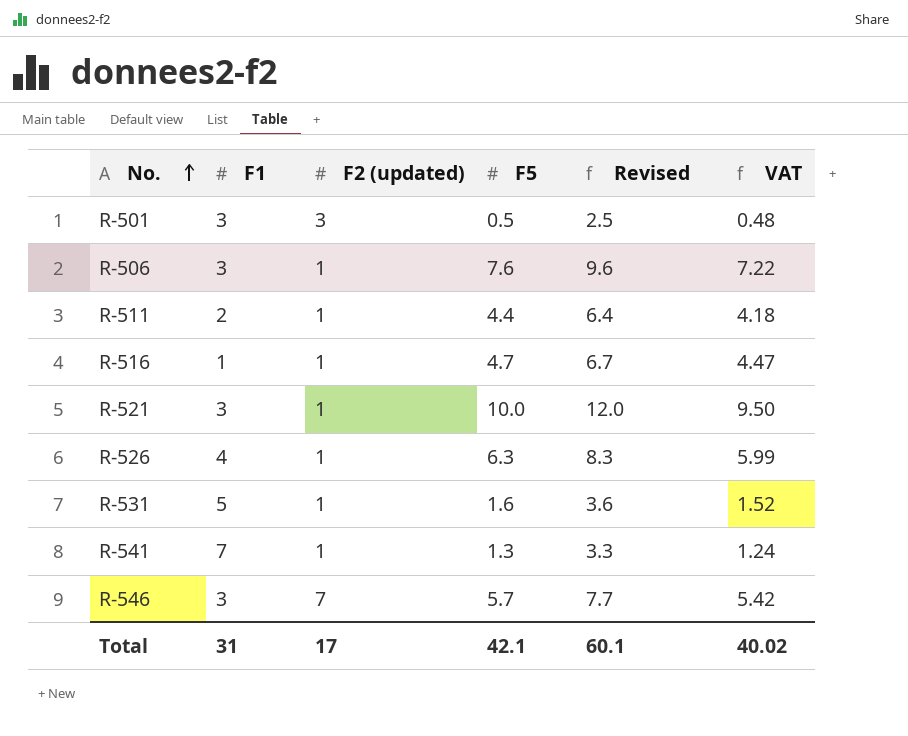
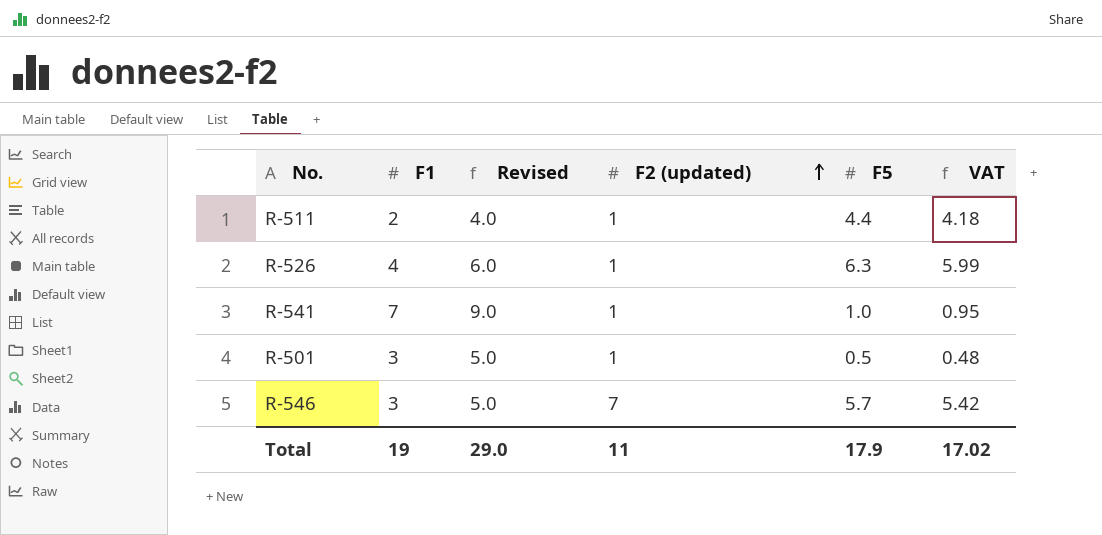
row order: No. ascending -> F2 (updated) ascending
column Revised | formula: [F5] + 2 -> [F1] + 2
column Revised | position: 5 -> 3
row R-506: 3 | 1 | 7.6 | 9.6 | 7.22 -> none
row R-516: 1 | 1 | 4.7 | 6.7 | 4.47 -> none
row R-521: 3 | 1 | 10.0 | 12.0 | 9.50 -> none
row R-531: 5 | 1 | 1.6 | 3.6 | 1.52 -> none
R-541 | F5: 1.3 -> 1.0
R-541 | VAT: 1.24 -> 0.95
R-501 | F2 (updated): 3 -> 1
Total | F1: 31 -> 19
Total | Revised: 60.1 -> 29.0
Total | F2 (updated): 17 -> 11
Total | F5: 42.1 -> 17.9
Total | VAT: 40.02 -> 17.02

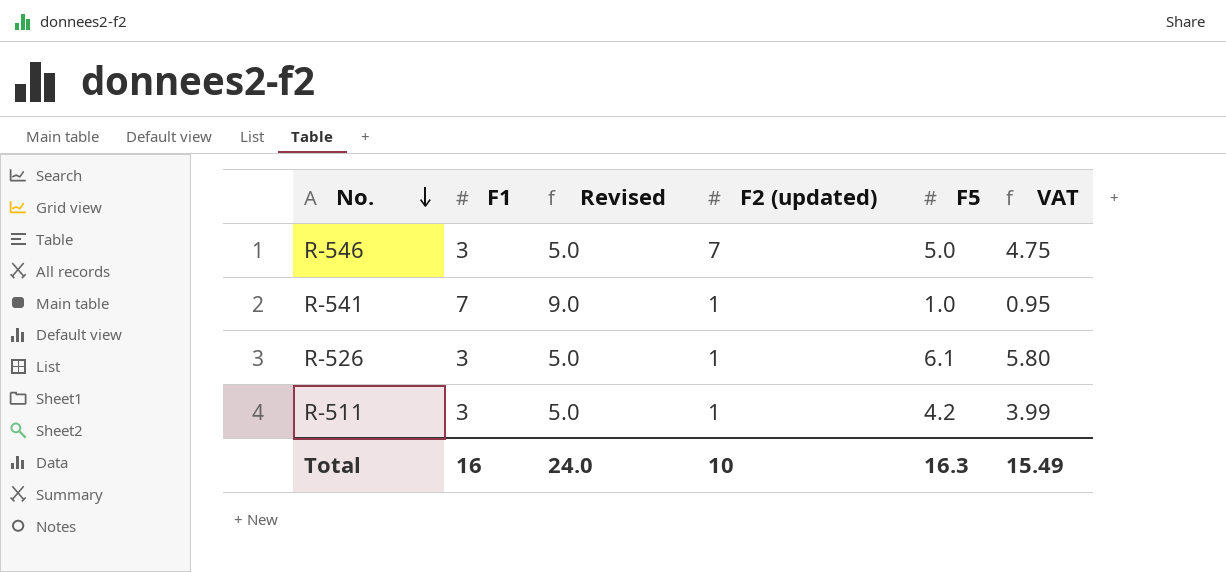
row order: F2 (updated) ascending -> No. descending
row R-501: 3 | 5.0 | 1 | 0.5 | 0.48 -> none
R-546 | F5: 5.7 -> 5.0
R-546 | VAT: 5.42 -> 4.75
R-526 | F1: 4 -> 3
R-526 | Revised: 6.0 -> 5.0
R-526 | F5: 6.3 -> 6.1
R-526 | VAT: 5.99 -> 5.80
R-511 | F1: 2 -> 3
R-511 | Revised: 4.0 -> 5.0
R-511 | F5: 4.4 -> 4.2
R-511 | VAT: 4.18 -> 3.99
Total | F1: 19 -> 16
Total | Revised: 29.0 -> 24.0
Total | F2 (updated): 11 -> 10
Total | F5: 17.9 -> 16.3
Total | VAT: 17.02 -> 15.49

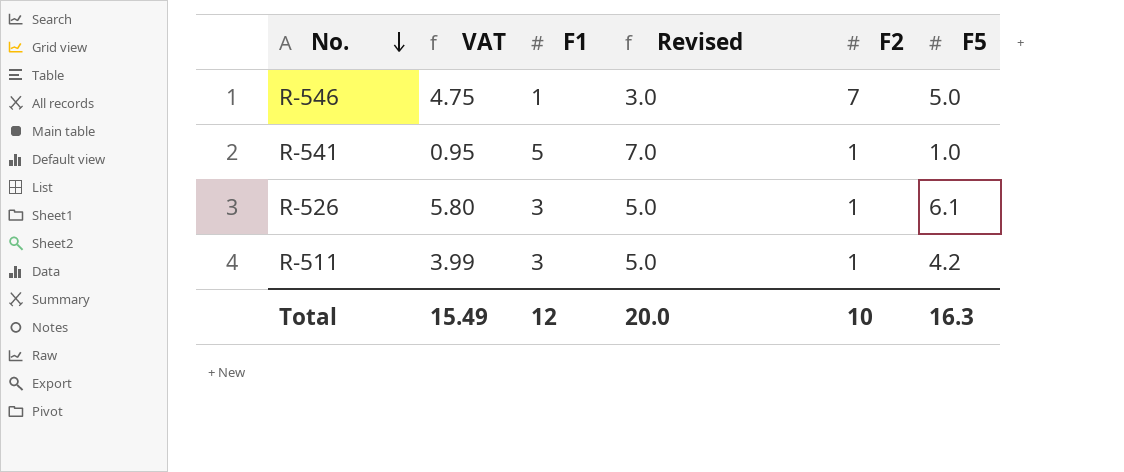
column VAT | position: 6 -> 2
column name: F2 (updated) -> F2
R-546 | F1: 3 -> 1
R-546 | Revised: 5.0 -> 3.0
R-541 | F1: 7 -> 5
R-541 | Revised: 9.0 -> 7.0
Total | F1: 16 -> 12
Total | Revised: 24.0 -> 20.0

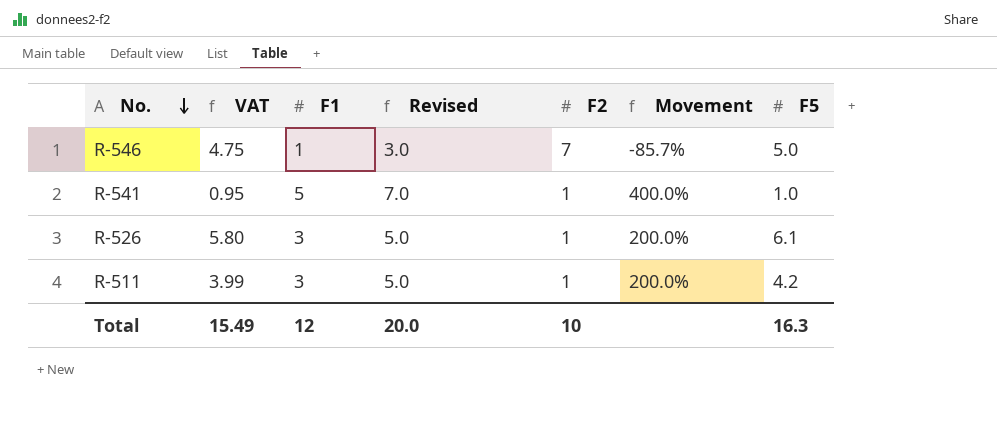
column Movement | formula: none -> ([F1] - [F2]) / [F2]

